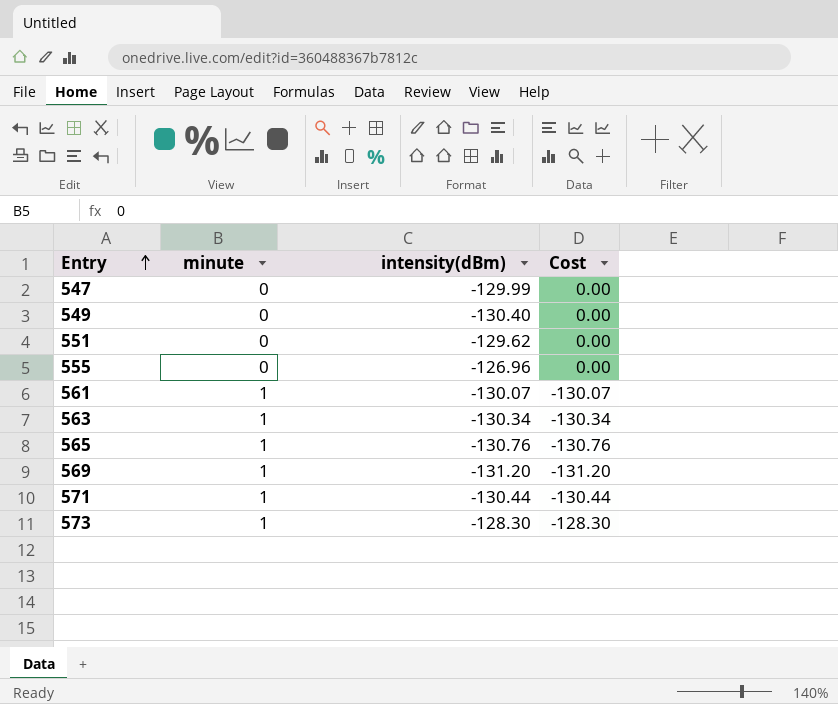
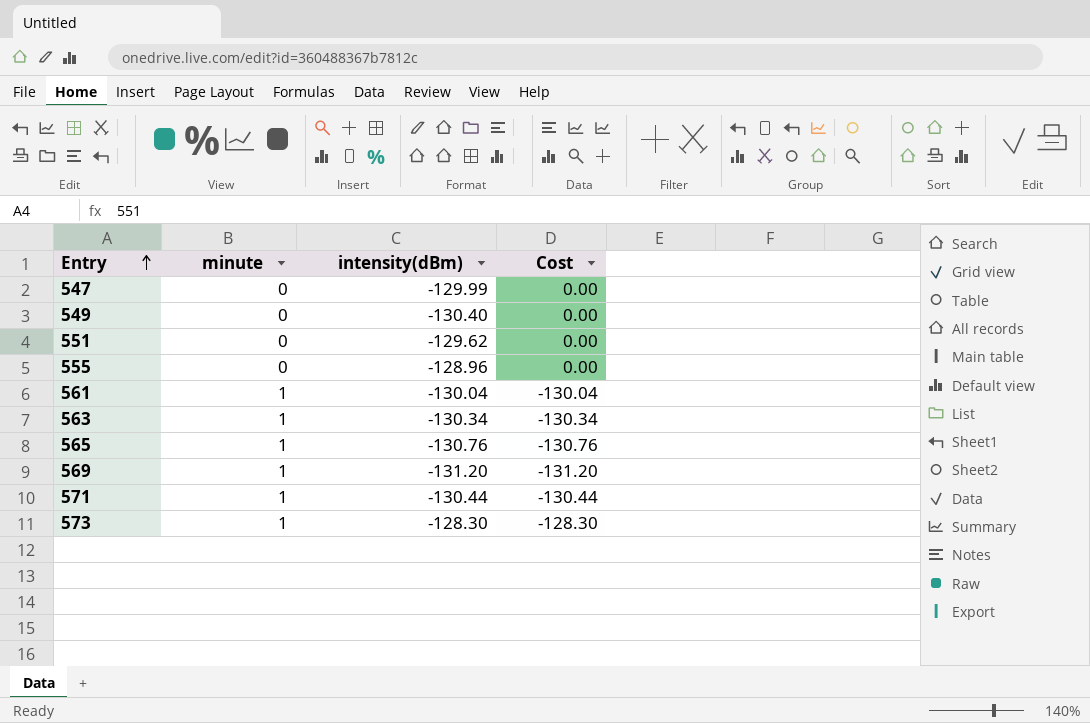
555 | intensity(dBm): -126.96 -> -128.96
561 | intensity(dBm): -130.07 -> -130.04
561 | Cost: -130.07 -> -130.04

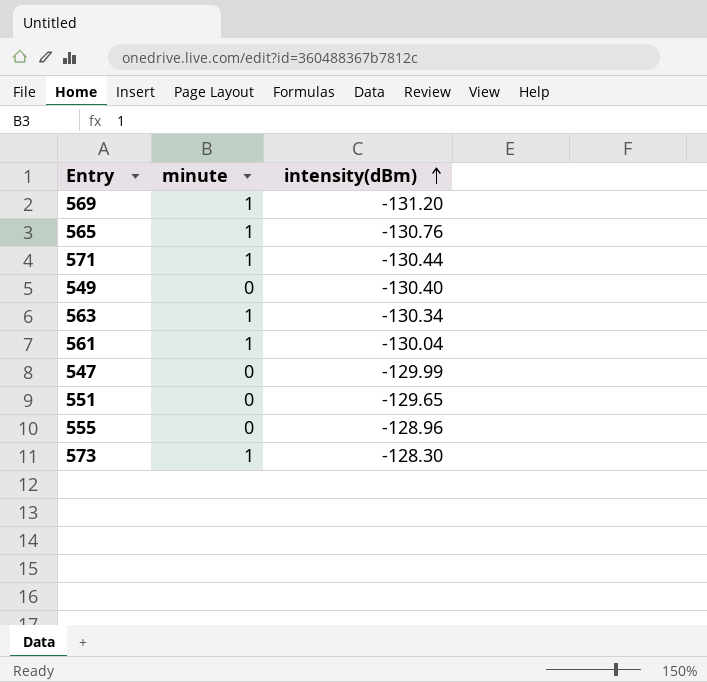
row order: Entry ascending -> intensity(dBm) ascending
column Cost | formula: [minute] * [intensity(dBm)] -> none
551 | intensity(dBm): -129.62 -> -129.65

